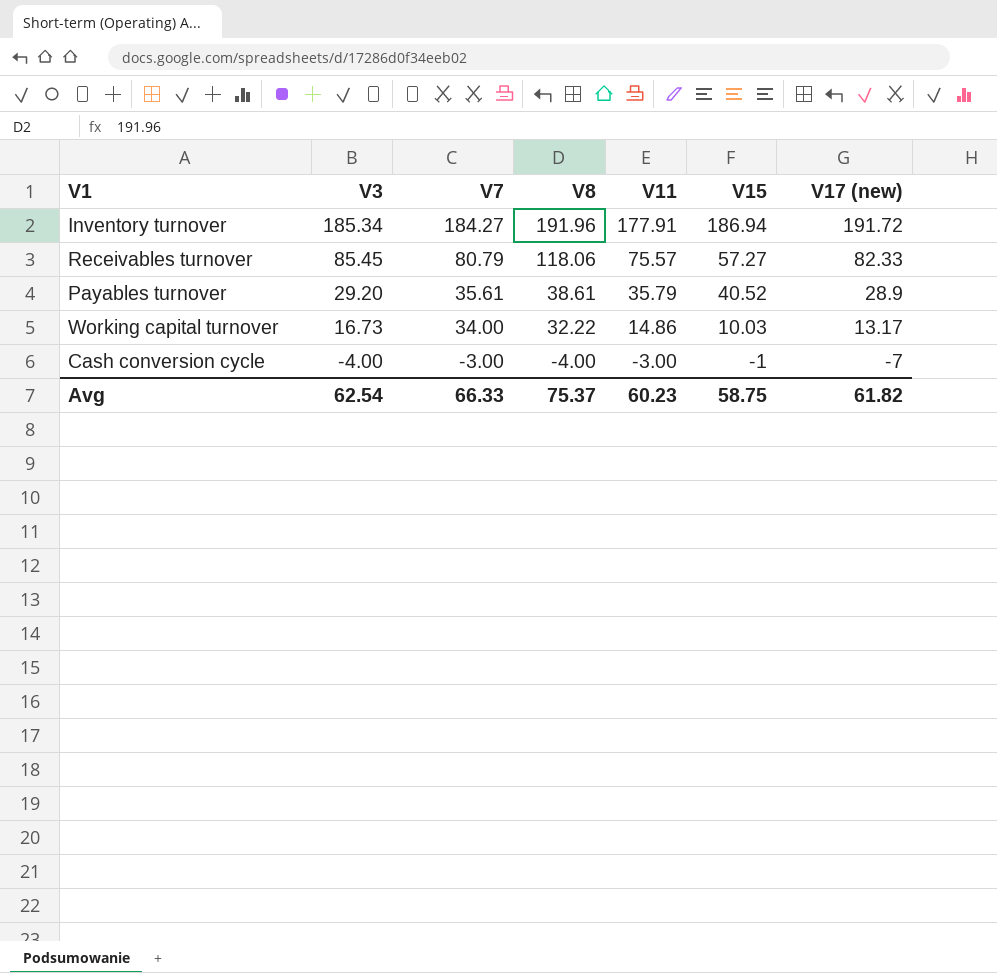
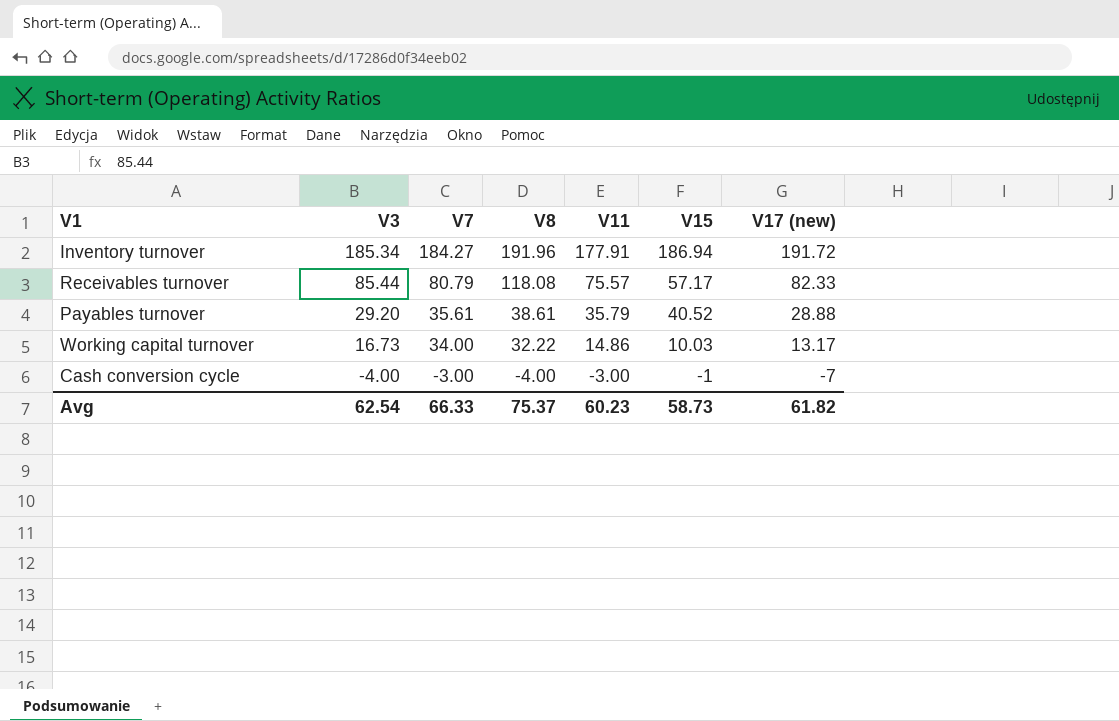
Receivables turnover | V3: 85.45 -> 85.44
Receivables turnover | V8: 118.06 -> 118.08
Receivables turnover | V15: 57.27 -> 57.17
Payables turnover | V17 (new): 28.9 -> 28.88
Avg | V15: 58.75 -> 58.73

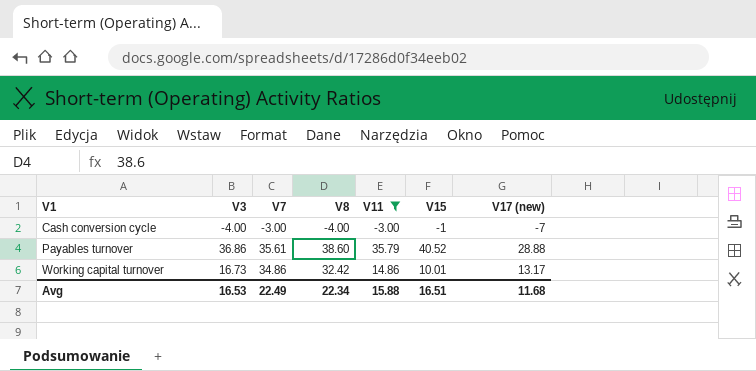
filter: none -> V11 <= 35.79
row order: V3 descending -> V1 ascending
Payables turnover | V3: 29.20 -> 36.86
Payables turnover | V8: 38.61 -> 38.60
Working capital turnover | V7: 34.00 -> 34.86
Working capital turnover | V8: 32.22 -> 32.42
Working capital turnover | V15: 10.03 -> 10.01
Avg | V3: 62.54 -> 16.53
Avg | V7: 66.33 -> 22.49
Avg | V8: 75.37 -> 22.34
Avg | V11: 60.23 -> 15.88
Avg | V15: 58.73 -> 16.51
Avg | V17 (new): 61.82 -> 11.68

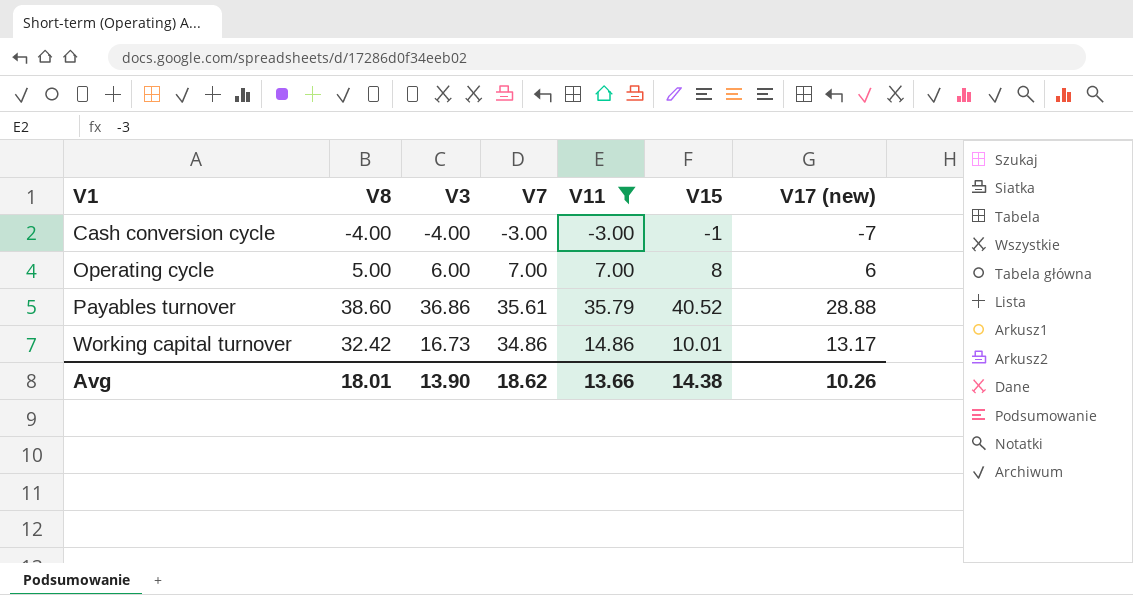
column V8 | position: 4 -> 2
row Operating cycle: none -> 5.00 | 6.00 | 7.00 | 7.00 | 8 | 6
Avg | V8: 22.34 -> 18.01
Avg | V3: 16.53 -> 13.90
Avg | V7: 22.49 -> 18.62
Avg | V11: 15.88 -> 13.66
Avg | V15: 16.51 -> 14.38
Avg | V17 (new): 11.68 -> 10.26

